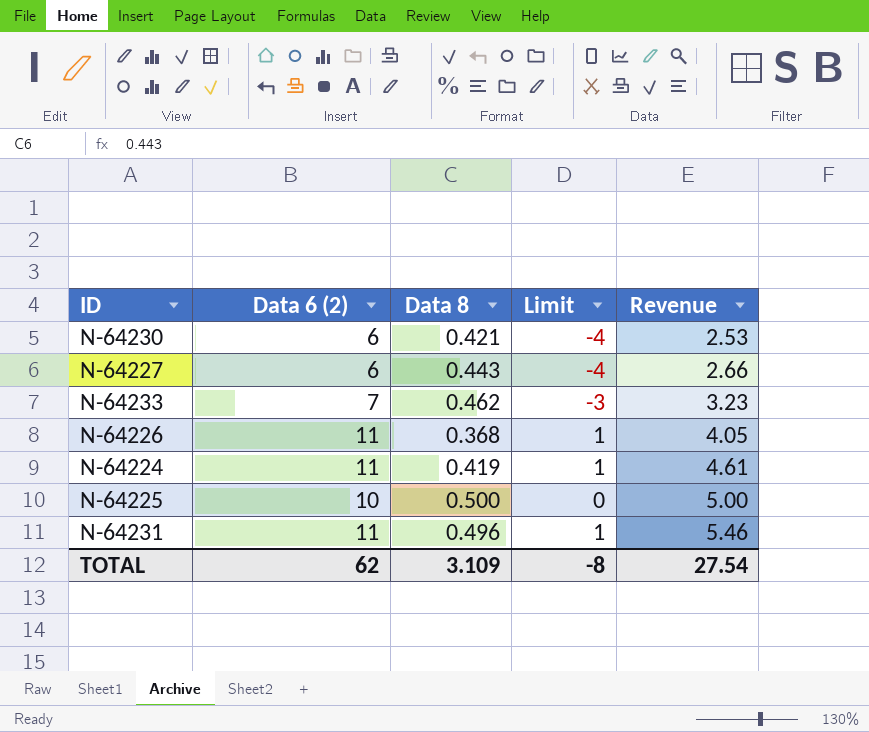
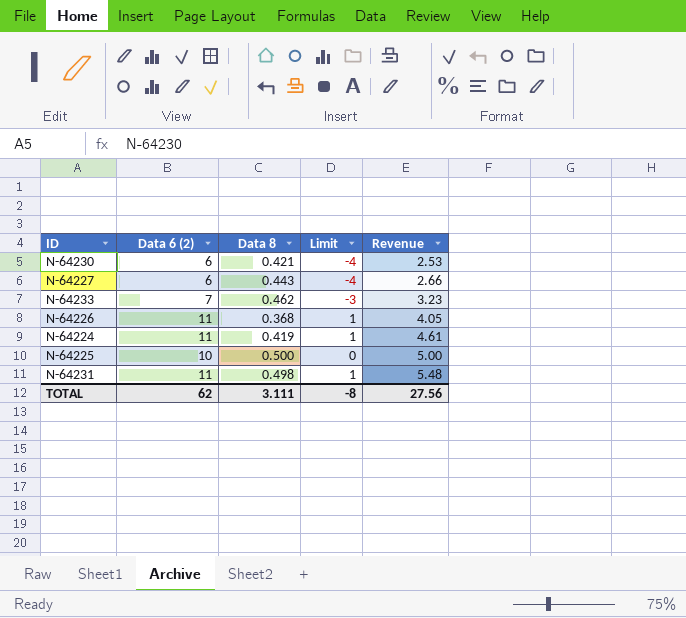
N-64231 | Data 8: 0.496 -> 0.498
N-64231 | Revenue: 5.46 -> 5.48
TOTAL | Data 8: 3.109 -> 3.111
TOTAL | Revenue: 27.54 -> 27.56

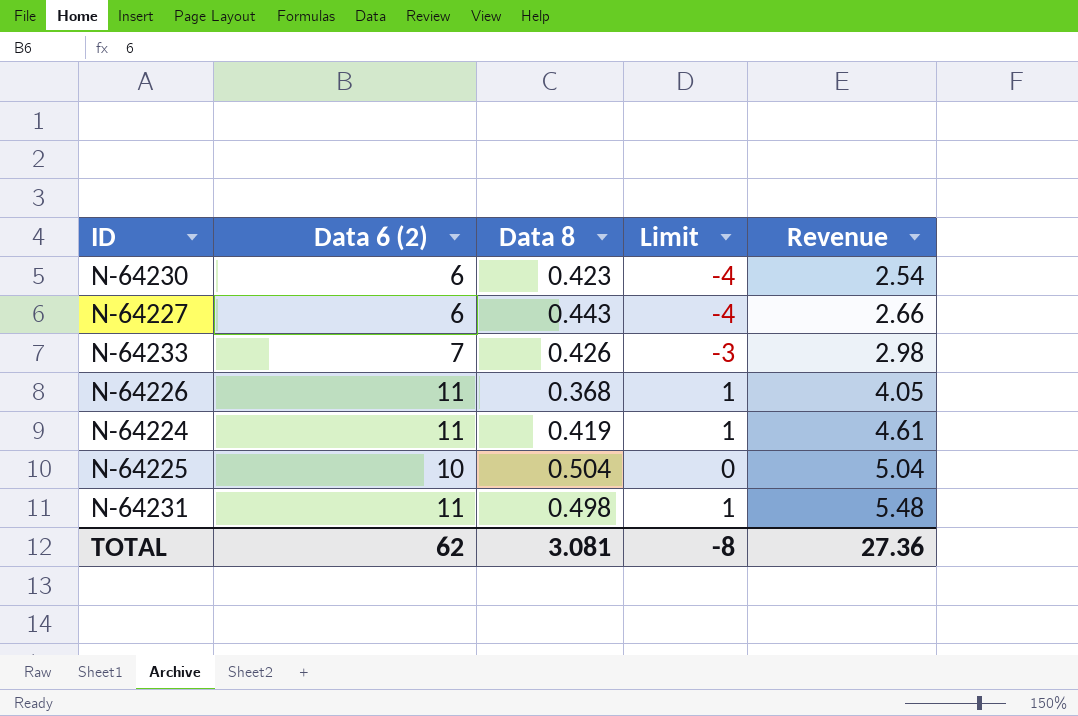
N-64230 | Data 8: 0.421 -> 0.423
N-64230 | Revenue: 2.53 -> 2.54
N-64233 | Data 8: 0.462 -> 0.426
N-64233 | Revenue: 3.23 -> 2.98
N-64225 | Data 8: 0.500 -> 0.504
N-64225 | Revenue: 5.00 -> 5.04
TOTAL | Data 8: 3.111 -> 3.081
TOTAL | Revenue: 27.56 -> 27.36

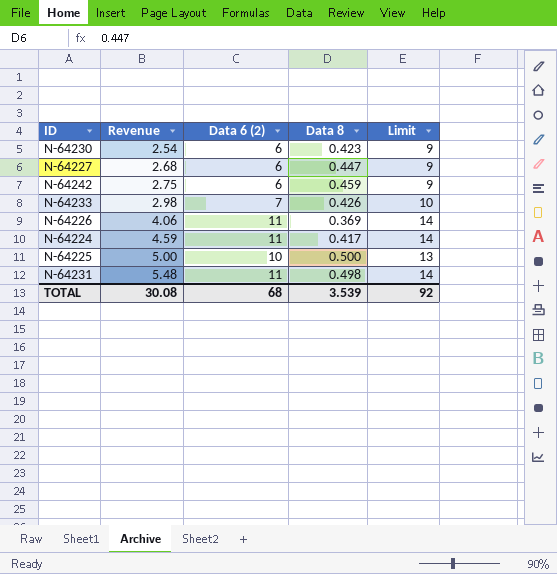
column Revenue | position: 5 -> 2
column Limit | formula: [Data 6 (2)] - 10 -> [Data 6 (2)] + 3
N-64227 | Revenue: 2.66 -> 2.68
N-64227 | Data 8: 0.443 -> 0.447
row N-64242: none -> 2.75 | 6 | 0.459 | 9
N-64226 | Revenue: 4.05 -> 4.06
N-64226 | Data 8: 0.368 -> 0.369
N-64224 | Revenue: 4.61 -> 4.59
N-64224 | Data 8: 0.419 -> 0.417
N-64225 | Revenue: 5.04 -> 5.00
N-64225 | Data 8: 0.504 -> 0.500
TOTAL | Revenue: 27.36 -> 30.08
TOTAL | Data 6 (2): 62 -> 68
TOTAL | Data 8: 3.081 -> 3.539
TOTAL | Limit: -8 -> 92

